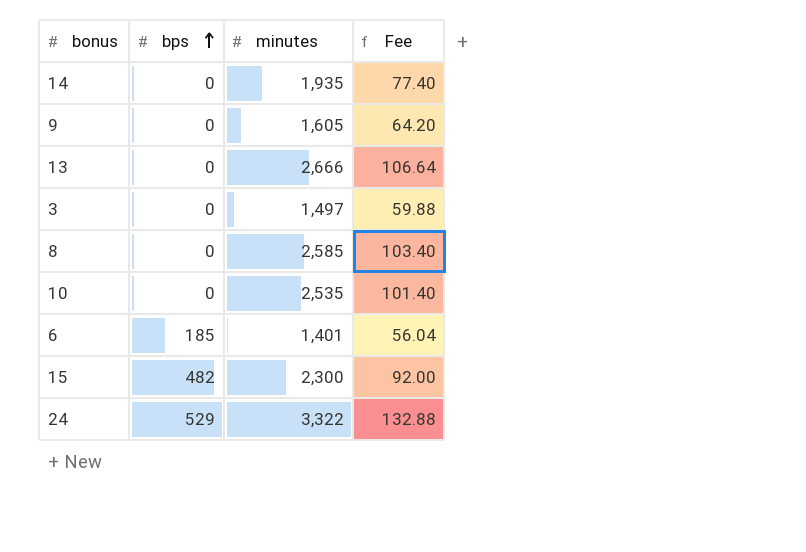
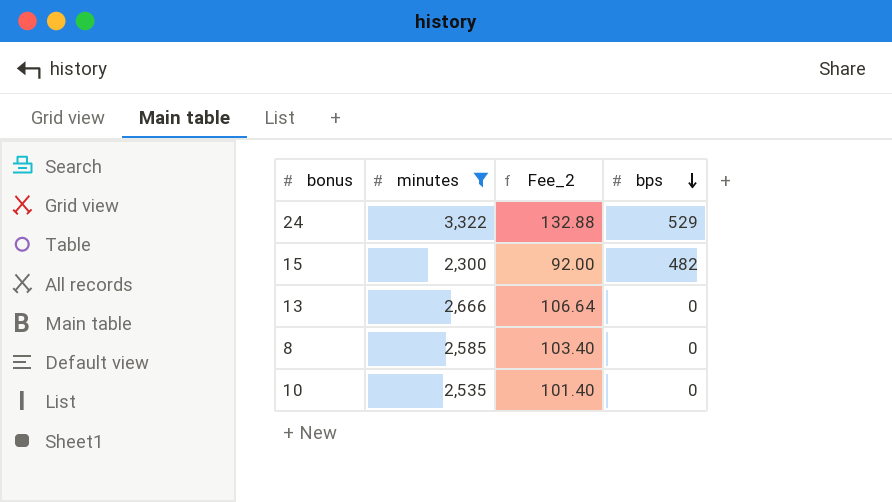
filter: none -> minutes >= 2,300
row order: bps ascending -> bps descending
column name: Fee -> Fee_2
column bps | position: 2 -> 4

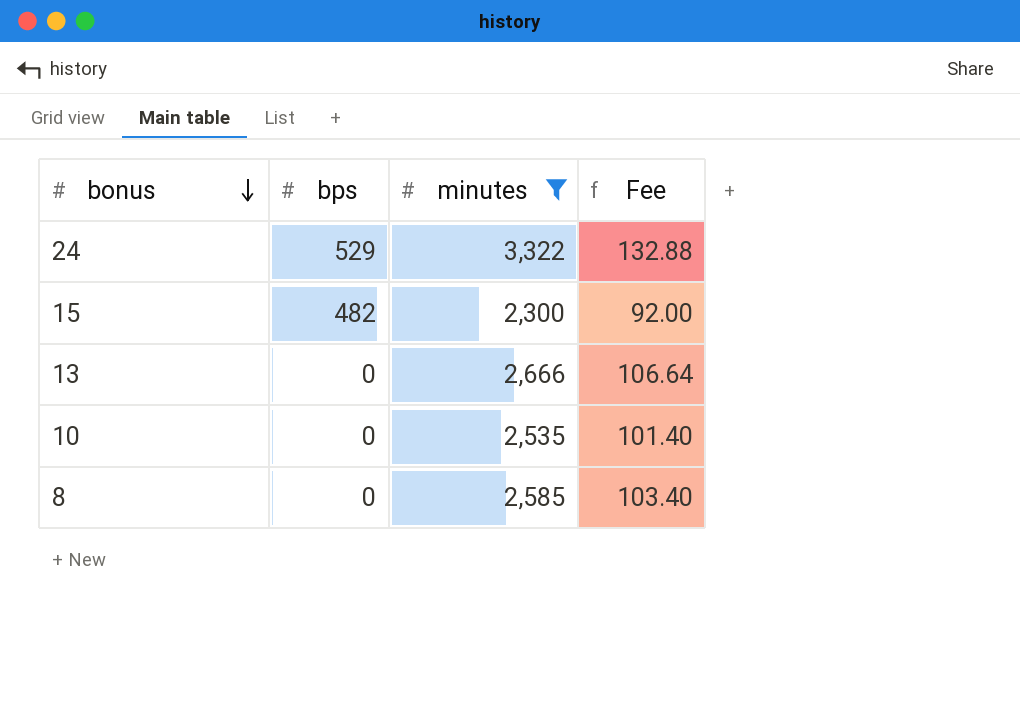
row order: bps descending -> bonus descending
column bps | position: 4 -> 2
column name: Fee_2 -> Fee

